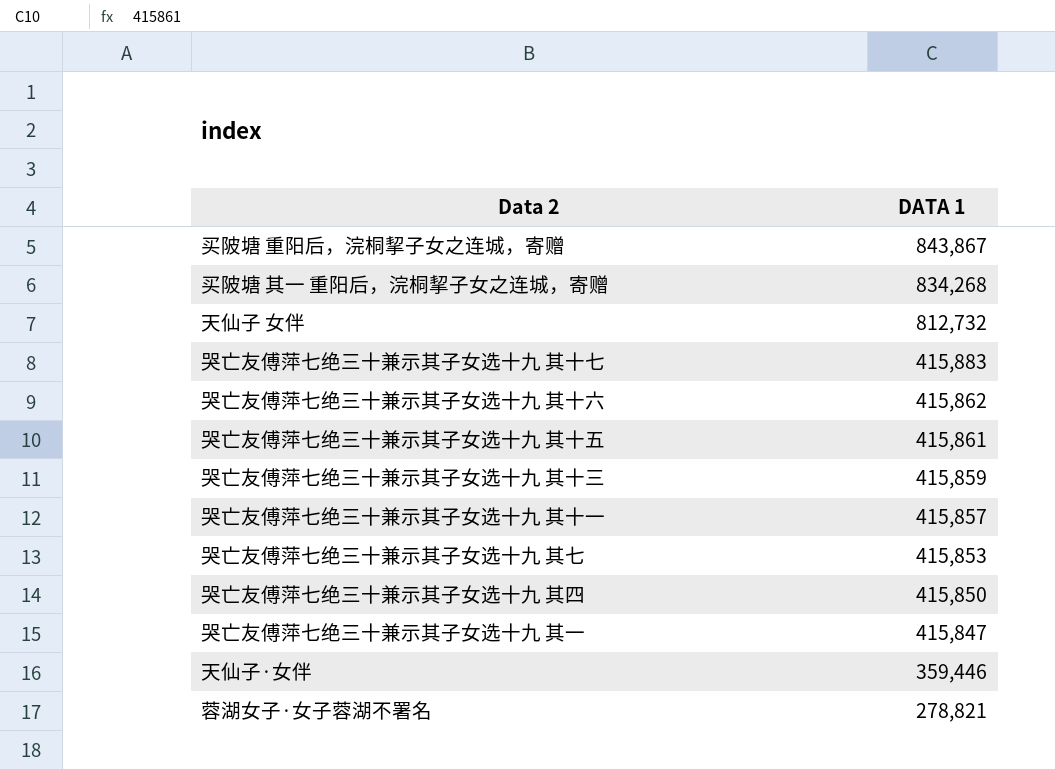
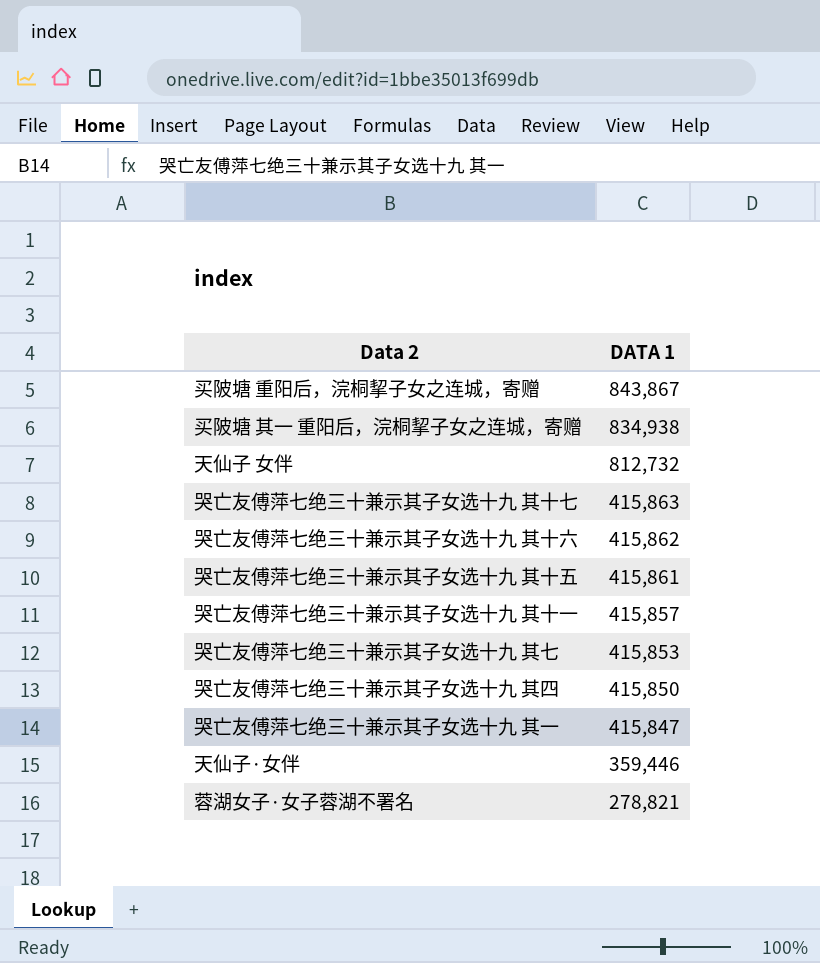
row 哭亡友傅萍七绝三十兼示其子女选十九 其十三: 415,859 -> none
买陂塘 其一 重阳后，浣桐挈子女之连城，寄赠 | DATA 1: 834,268 -> 834,938
哭亡友傅萍七绝三十兼示其子女选十九 其十七 | DATA 1: 415,883 -> 415,863

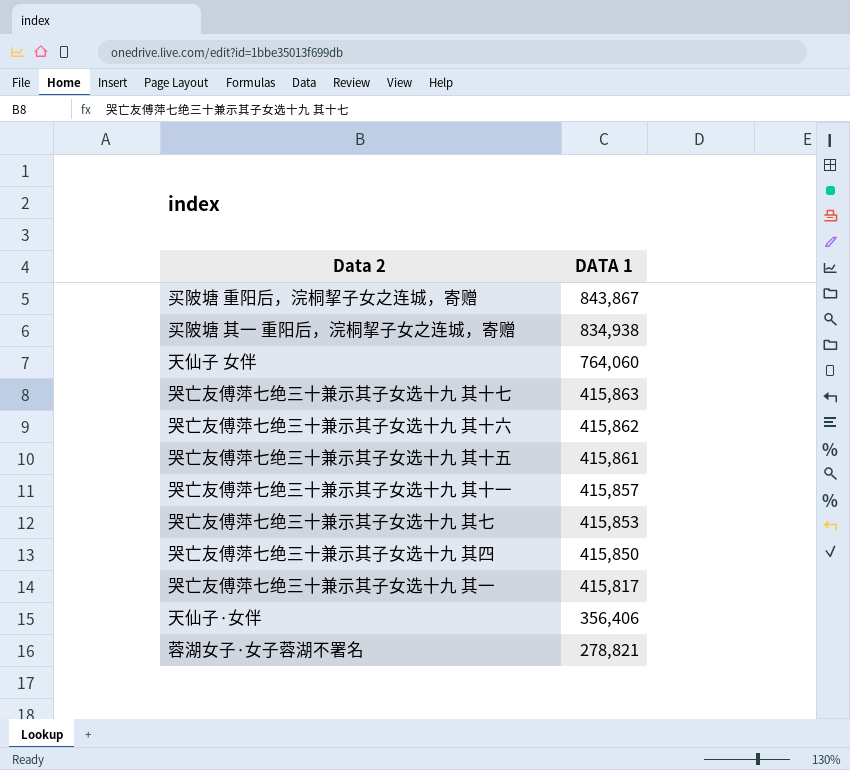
天仙子 女伴 | DATA 1: 812,732 -> 764,060
哭亡友傅萍七绝三十兼示其子女选十九 其一 | DATA 1: 415,847 -> 415,817
天仙子·女伴 | DATA 1: 359,446 -> 356,406

